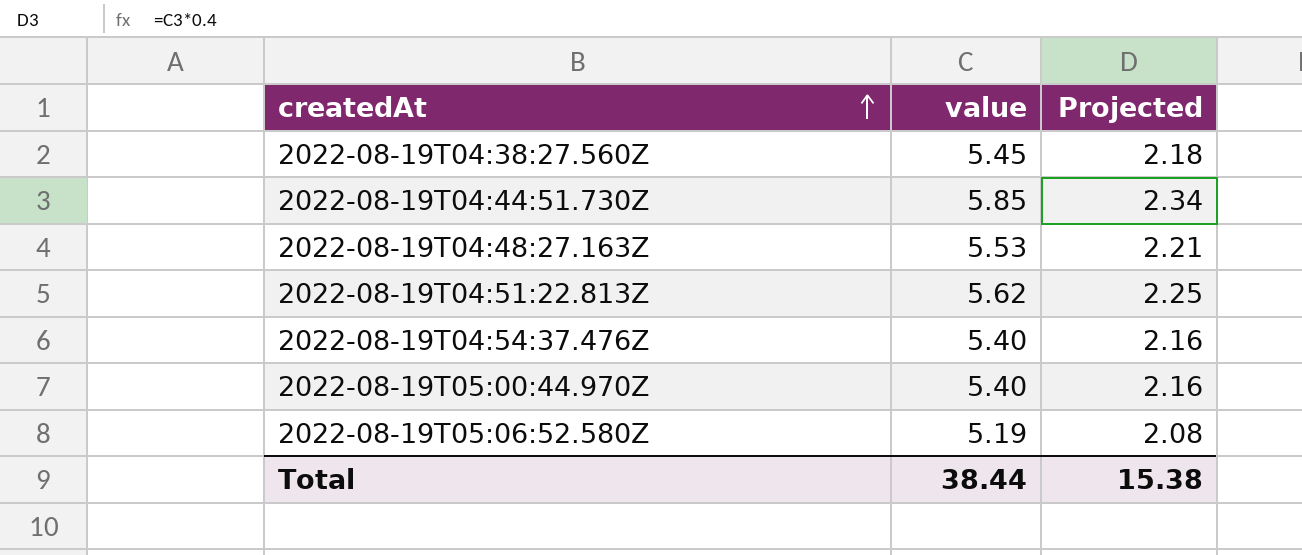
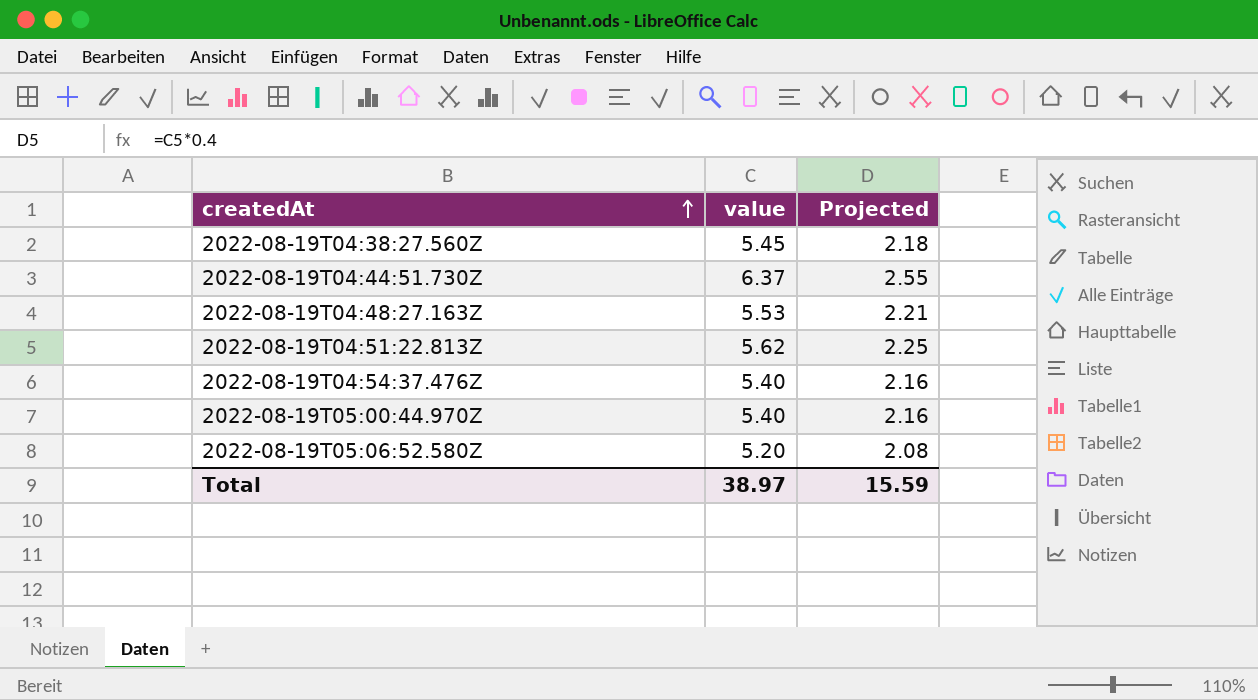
2022-08-19T04:44:51.730Z | value: 5.85 -> 6.37
2022-08-19T04:44:51.730Z | Projected: 2.34 -> 2.55
2022-08-19T05:06:52.580Z | value: 5.19 -> 5.20
Total | value: 38.44 -> 38.97
Total | Projected: 15.38 -> 15.59

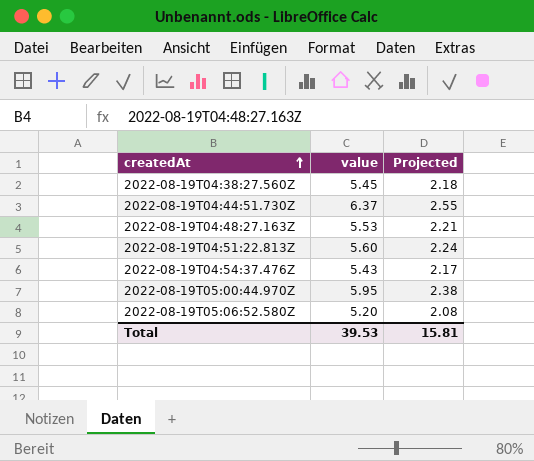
2022-08-19T04:51:22.813Z | value: 5.62 -> 5.60
2022-08-19T04:51:22.813Z | Projected: 2.25 -> 2.24
2022-08-19T04:54:37.476Z | value: 5.40 -> 5.43
2022-08-19T04:54:37.476Z | Projected: 2.16 -> 2.17
2022-08-19T05:00:44.970Z | value: 5.40 -> 5.95
2022-08-19T05:00:44.970Z | Projected: 2.16 -> 2.38
Total | value: 38.97 -> 39.53
Total | Projected: 15.59 -> 15.81

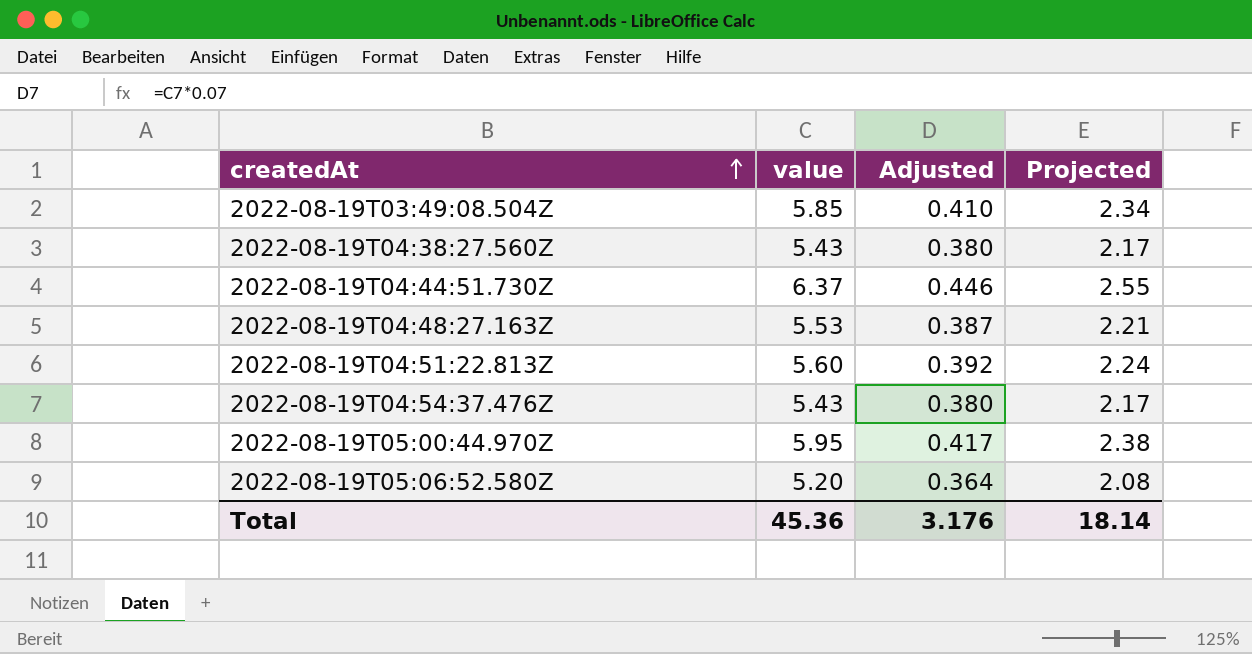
column Adjusted | formula: none -> [value] * 0.07
row 2022-08-19T03:49:08.504Z: none -> 5.85 | 0.410 | 2.34
2022-08-19T04:38:27.560Z | value: 5.45 -> 5.43
2022-08-19T04:38:27.560Z | Projected: 2.18 -> 2.17
Total | value: 39.53 -> 45.36
Total | Projected: 15.81 -> 18.14

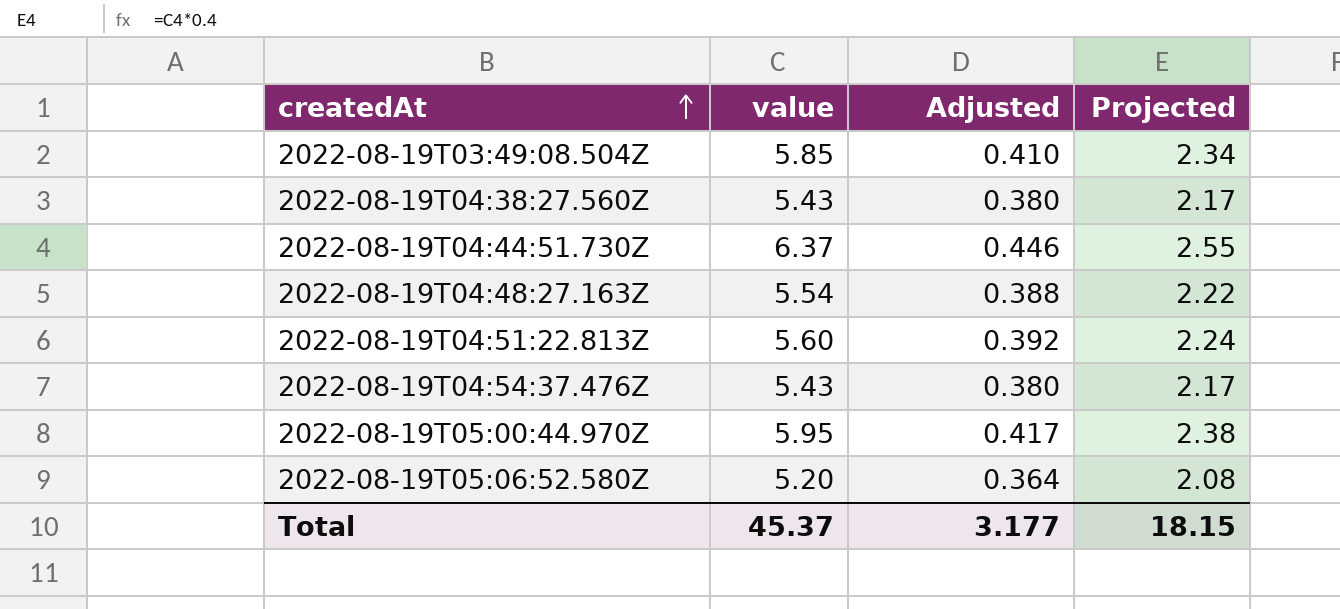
2022-08-19T04:48:27.163Z | value: 5.53 -> 5.54
2022-08-19T04:48:27.163Z | Adjusted: 0.387 -> 0.388
2022-08-19T04:48:27.163Z | Projected: 2.21 -> 2.22
Total | value: 45.36 -> 45.37
Total | Adjusted: 3.176 -> 3.177
Total | Projected: 18.14 -> 18.15

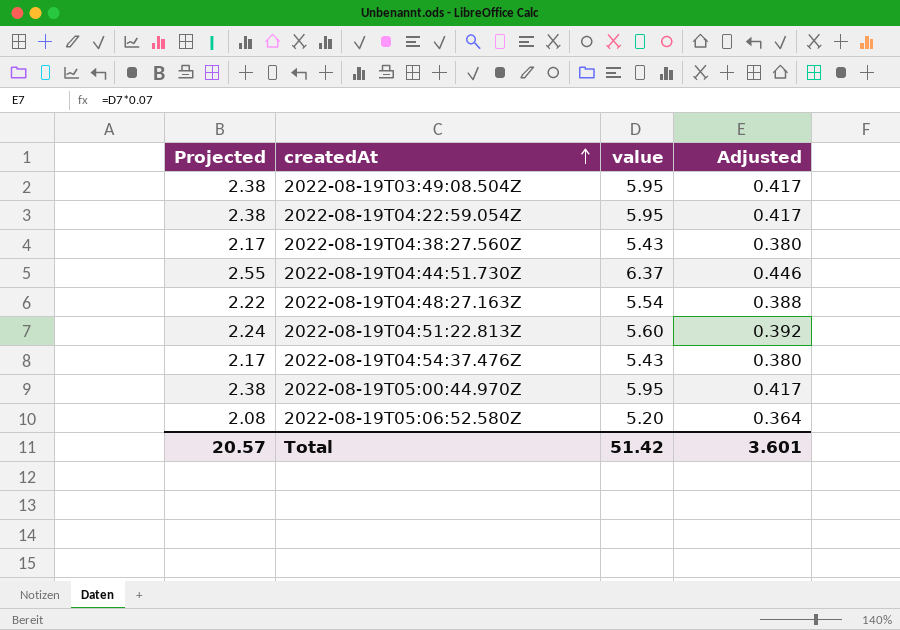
column Projected | position: 4 -> 1
2022-08-19T03:49:08.504Z | Projected: 2.34 -> 2.38
2022-08-19T03:49:08.504Z | value: 5.85 -> 5.95
2022-08-19T03:49:08.504Z | Adjusted: 0.410 -> 0.417
row 2022-08-19T04:22:59.054Z: none -> 2.38 | 5.95 | 0.417
Total | Projected: 18.15 -> 20.57
Total | value: 45.37 -> 51.42
Total | Adjusted: 3.177 -> 3.601

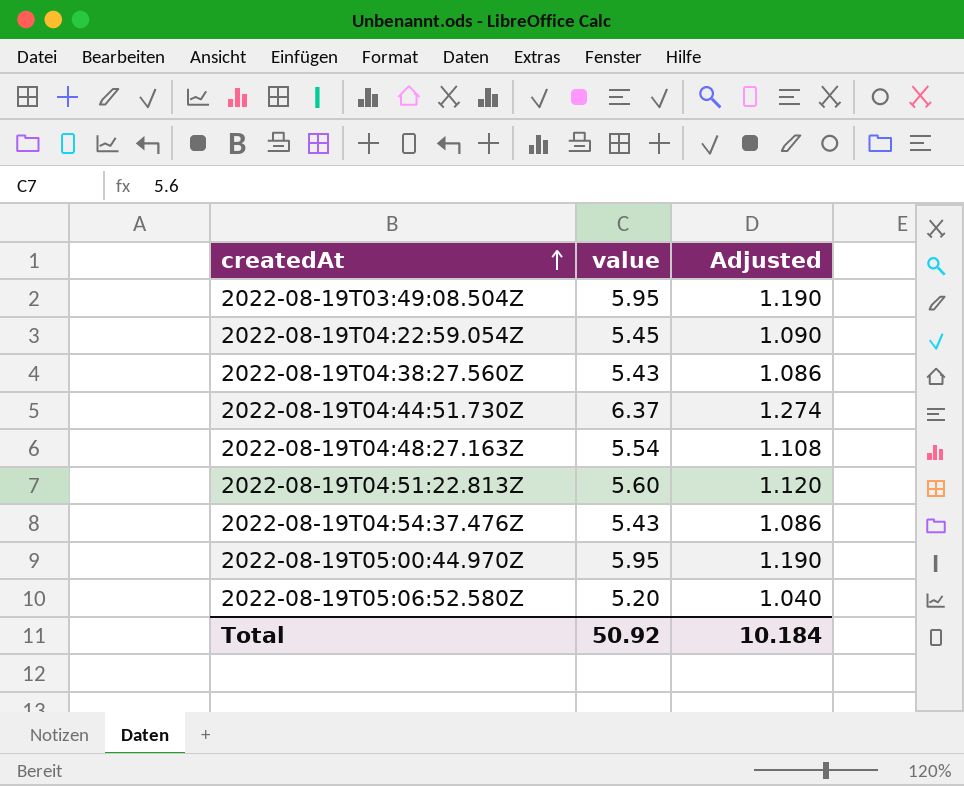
column Projected | formula: [value] * 0.4 -> none
column Adjusted | formula: [value] * 0.07 -> [value] * 0.2
2022-08-19T04:22:59.054Z | value: 5.95 -> 5.45
Total | value: 51.42 -> 50.92
Total | Adjusted: 3.601 -> 10.184

